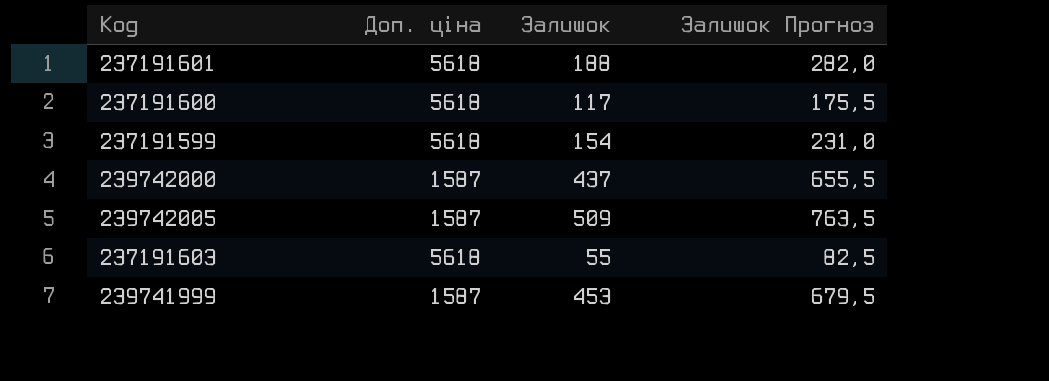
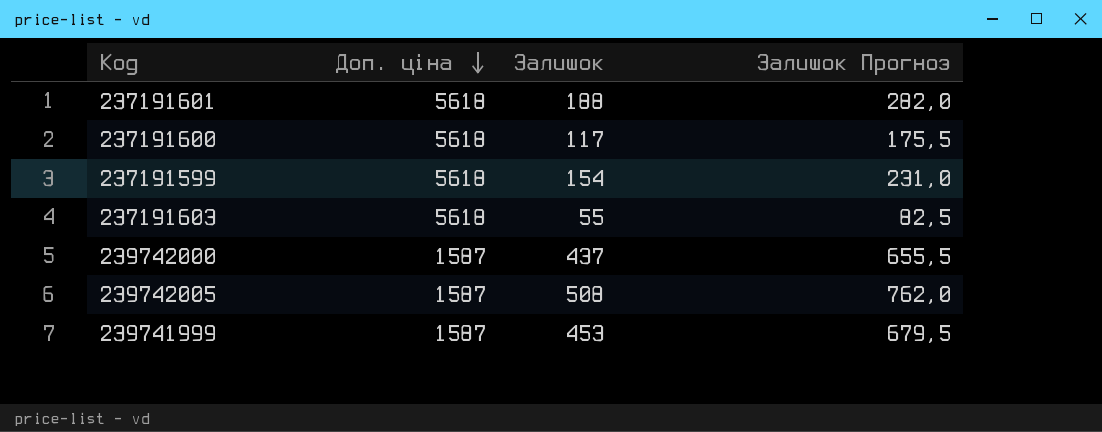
row order: none -> Доп. ціна descending
239742005 | Залишок: 509 -> 508
239742005 | Залишок Прогноз: 763,5 -> 762,0

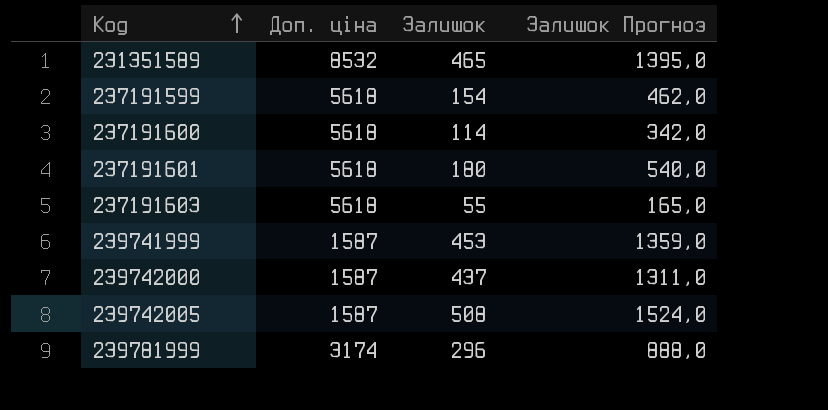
row order: Доп. ціна descending -> Код ascending
column Залишок Прогноз | formula: [Залишок] * 1,5 -> [Залишок] * 3
row 231351589: none -> 8532 | 465 | 1395,0
237191600 | Залишок: 117 -> 114
237191601 | Залишок: 188 -> 180
row 239781999: none -> 3174 | 296 | 888,0

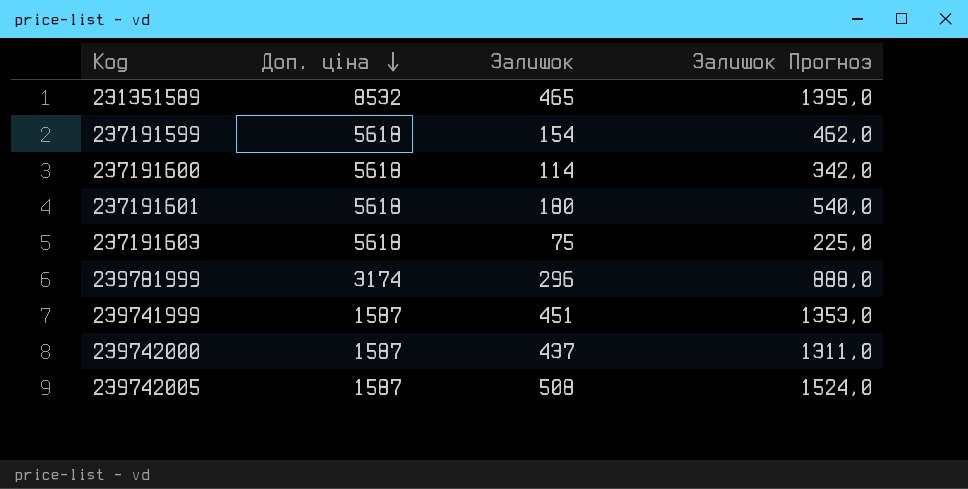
row order: Код ascending -> Доп. ціна descending
237191603 | Залишок: 55 -> 75
237191603 | Залишок Прогноз: 165,0 -> 225,0
239741999 | Залишок: 453 -> 451
239741999 | Залишок Прогноз: 1359,0 -> 1353,0

